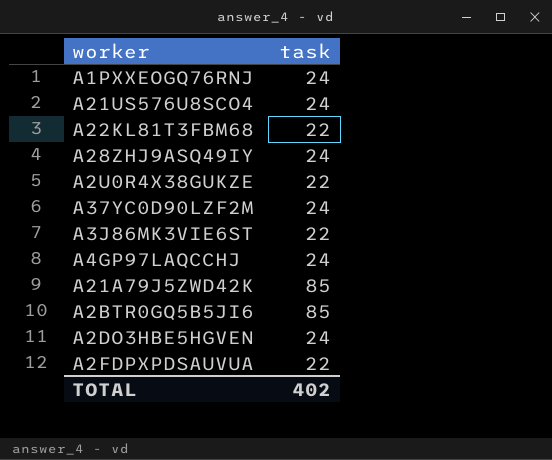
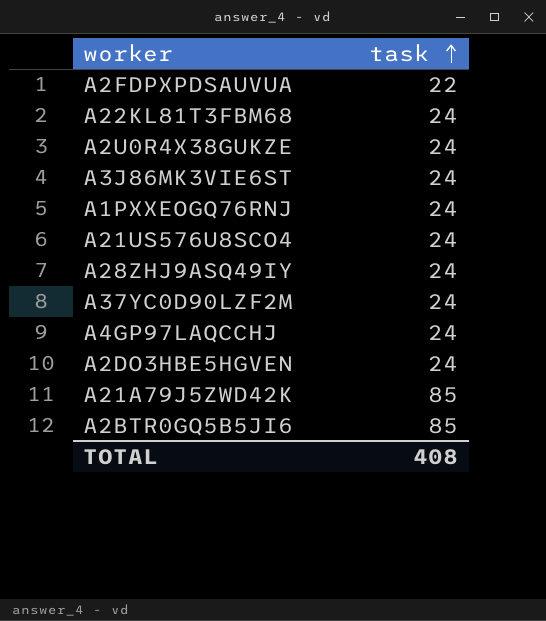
row order: none -> task ascending
A22KL81T3FBM68 | task: 22 -> 24
A2U0R4X38GUKZE | task: 22 -> 24
A3J86MK3VIE6ST | task: 22 -> 24
TOTAL | task: 402 -> 408

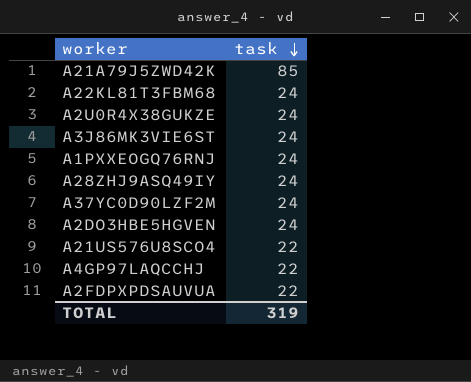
row order: task ascending -> task descending
row A2BTR0GQ5B5JI6: 85 -> none
A21US576U8SCO4 | task: 24 -> 22
A4GP97LAQCCHJ | task: 24 -> 22
TOTAL | task: 408 -> 319

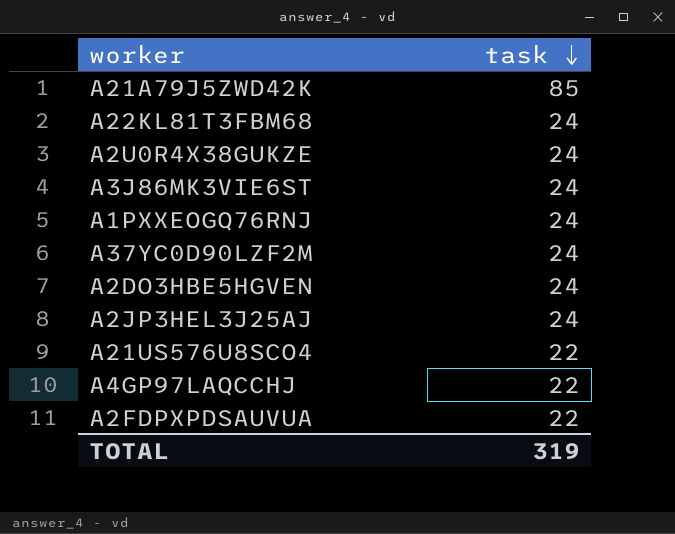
row A28ZHJ9ASQ49IY: 24 -> none
row A2JP3HEL3J25AJ: none -> 24

